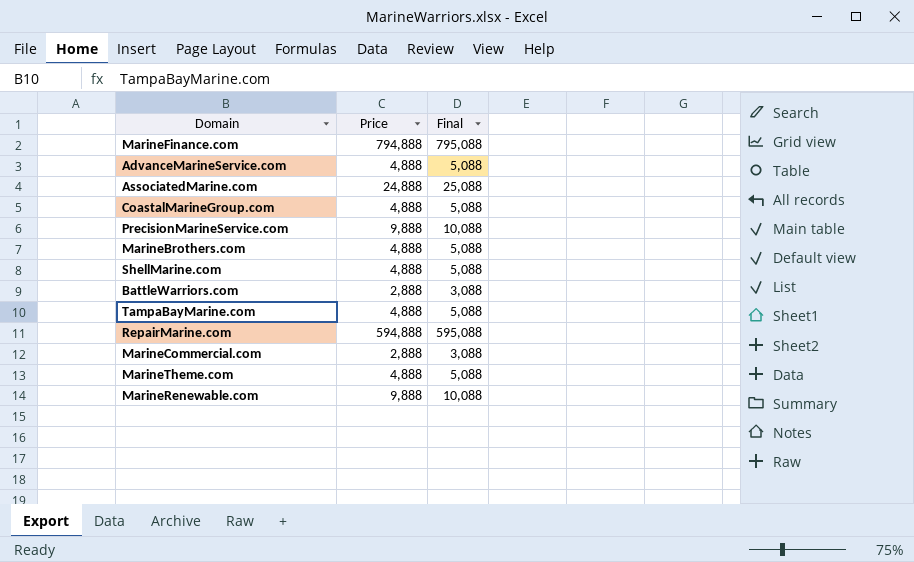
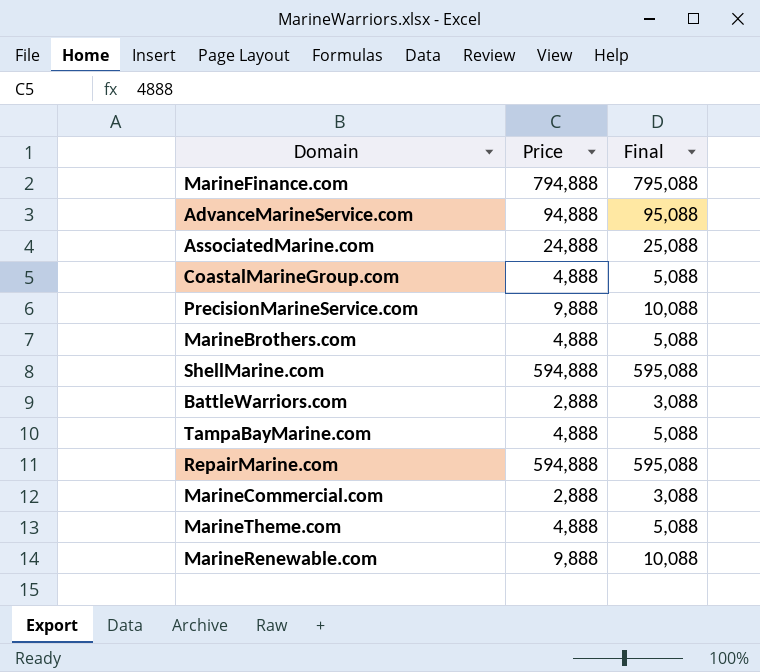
AdvanceMarineService.com | Price: 4,888 -> 94,888
AdvanceMarineService.com | Final: 5,088 -> 95,088
ShellMarine.com | Price: 4,888 -> 594,888
ShellMarine.com | Final: 5,088 -> 595,088

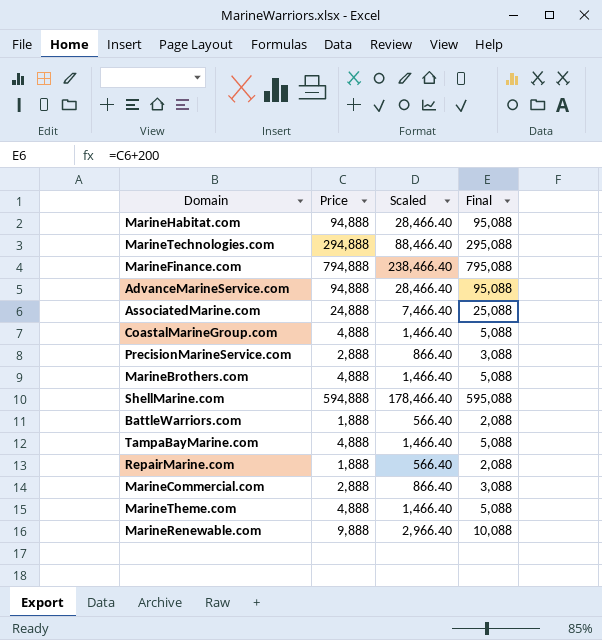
column Scaled | formula: none -> [Price] * 0.3
row MarineHabitat.com: none -> 94,888 | 28,466.40 | 95,088
row MarineTechnologies.com: none -> 294,888 | 88,466.40 | 295,088
PrecisionMarineService.com | Price: 9,888 -> 2,888
PrecisionMarineService.com | Final: 10,088 -> 3,088
BattleWarriors.com | Price: 2,888 -> 1,888
BattleWarriors.com | Final: 3,088 -> 2,088
RepairMarine.com | Price: 594,888 -> 1,888
RepairMarine.com | Final: 595,088 -> 2,088

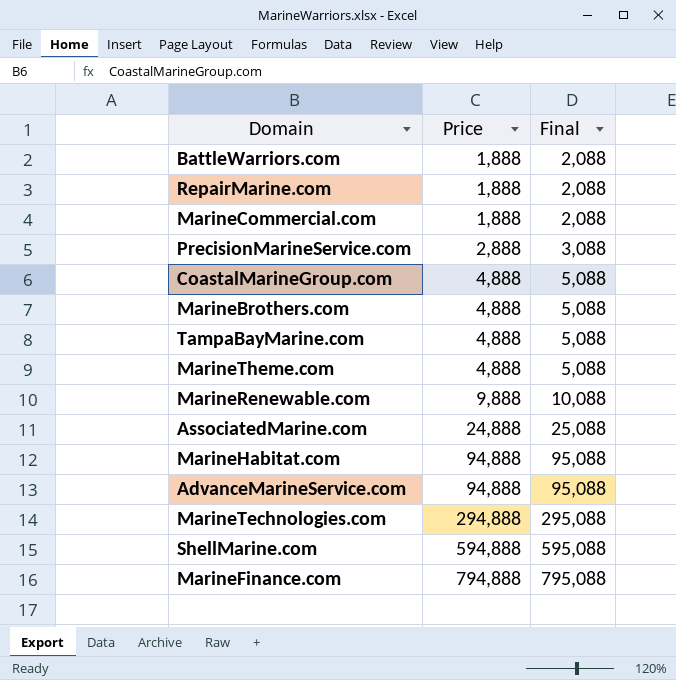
row order: none -> Price ascending
column Scaled | formula: [Price] * 0.3 -> none
MarineCommercial.com | Price: 2,888 -> 1,888
MarineCommercial.com | Final: 3,088 -> 2,088

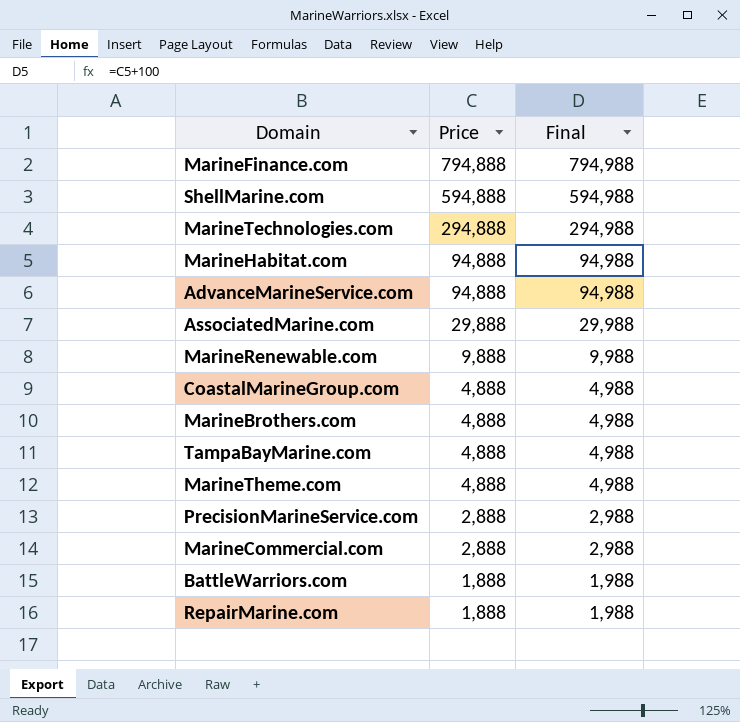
row order: Price ascending -> Price descending
column Final | formula: [Price] + 200 -> [Price] + 100
AssociatedMarine.com | Price: 24,888 -> 29,888
MarineCommercial.com | Price: 1,888 -> 2,888

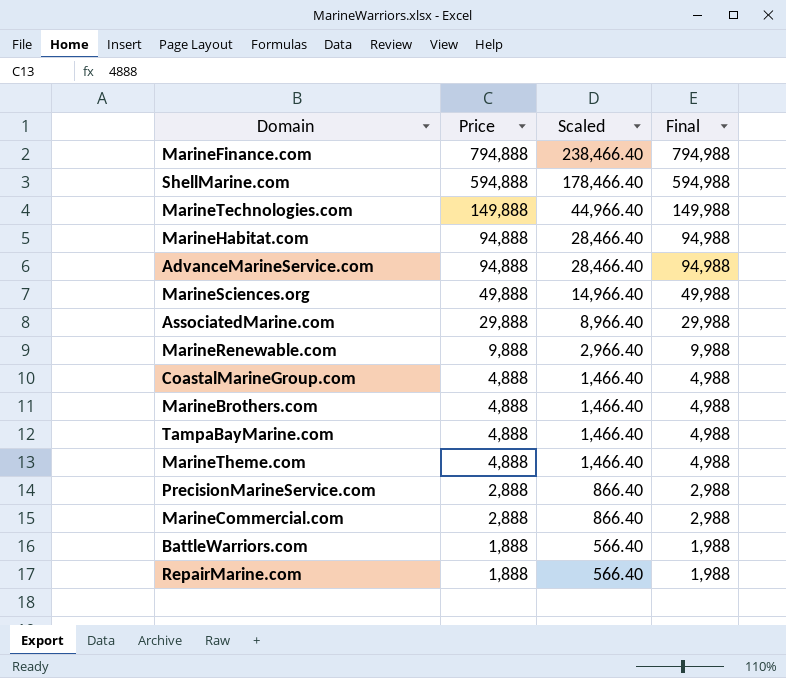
column Scaled | formula: none -> [Price] * 0.3
MarineTechnologies.com | Price: 294,888 -> 149,888
MarineTechnologies.com | Final: 294,988 -> 149,988
row MarineSciences.org: none -> 49,888 | 14,966.40 | 49,988

